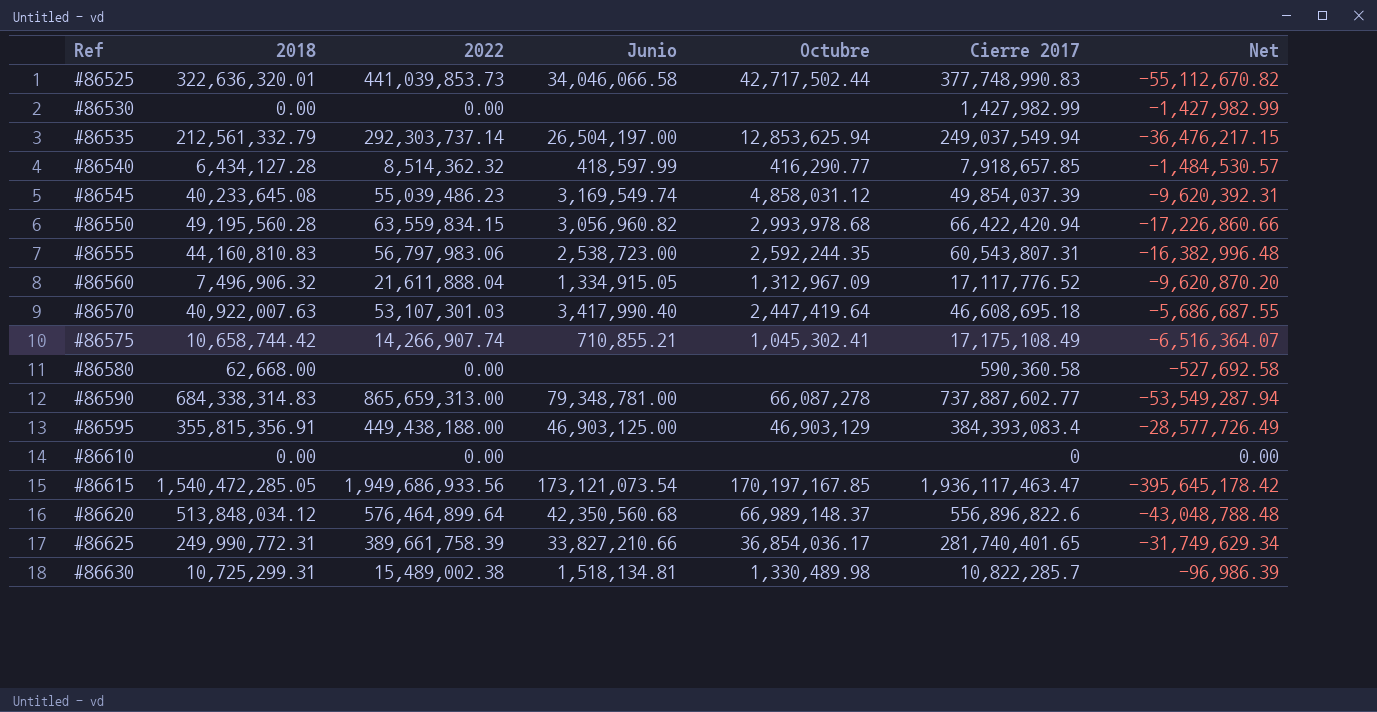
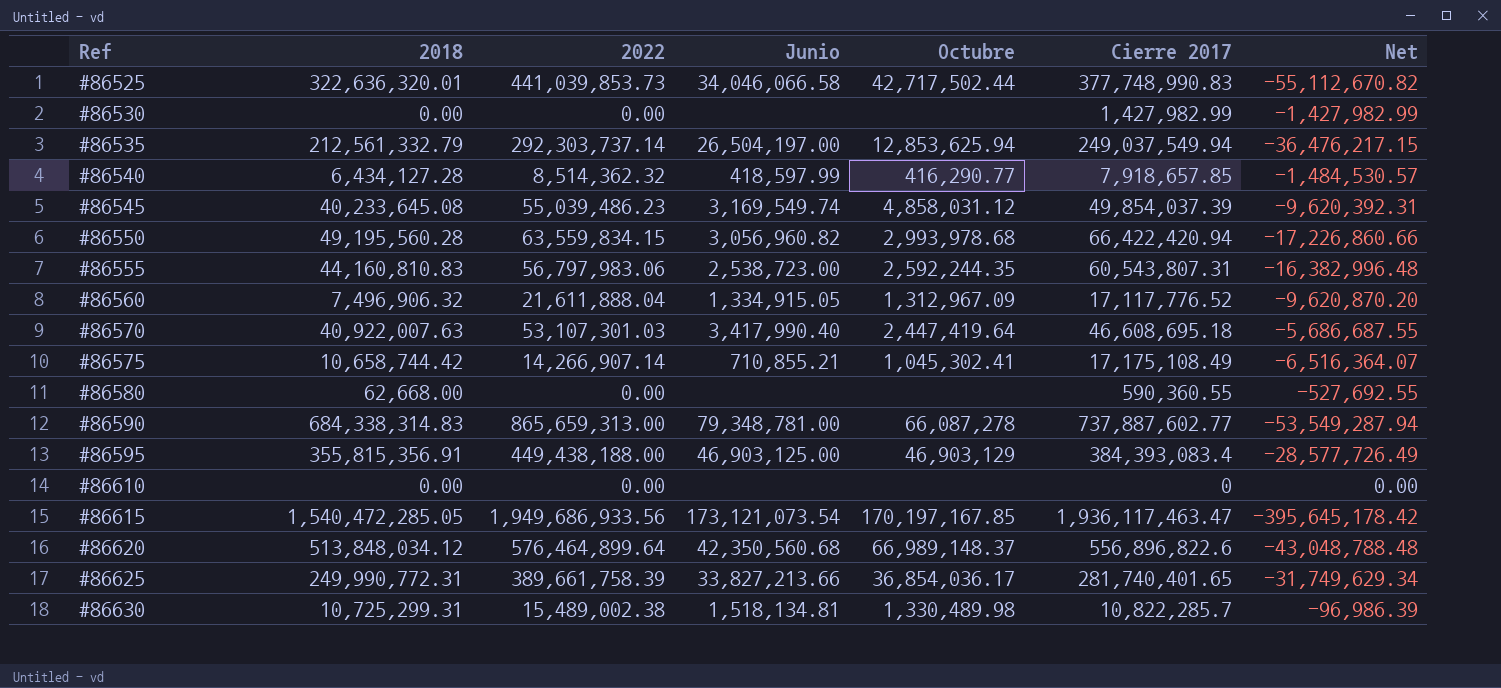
#86575 | 2022: 14,266,907.74 -> 14,266,907.14
#86580 | Cierre 2017: 590,360.58 -> 590,360.55
#86580 | Net: -527,692.58 -> -527,692.55
#86625 | Junio: 33,827,210.66 -> 33,827,213.66

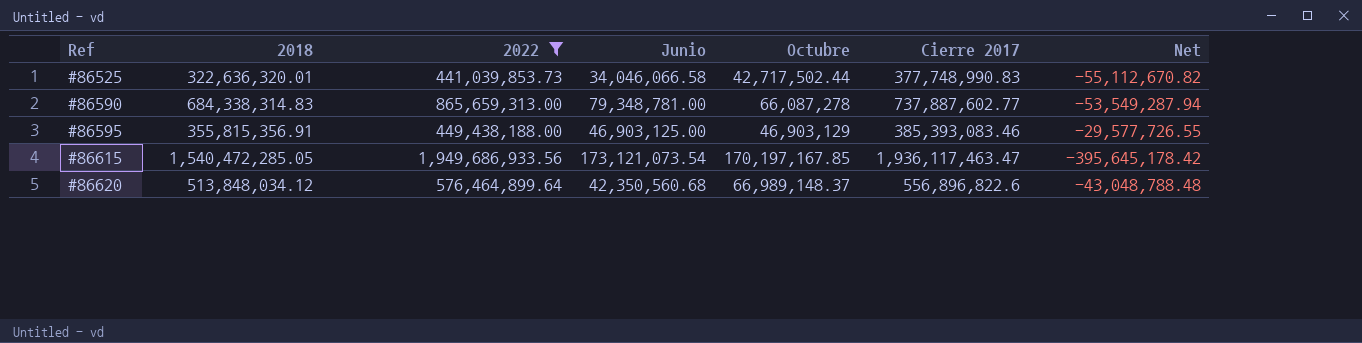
filter: none -> 2022 >= 441,039,853.73
#86595 | Cierre 2017: 384,393,083.4 -> 385,393,083.46
#86595 | Net: -28,577,726.49 -> -29,577,726.55

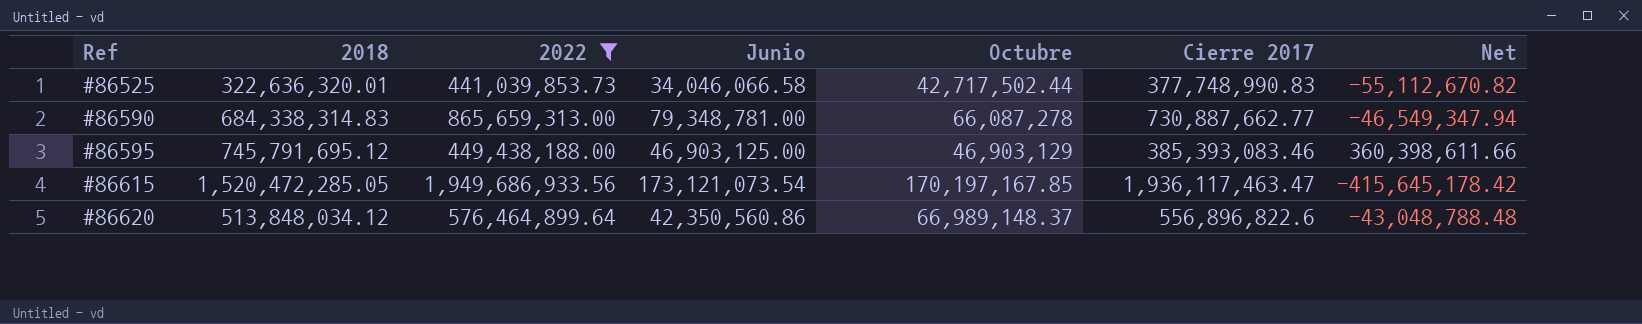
#86590 | Cierre 2017: 737,887,602.77 -> 730,887,662.77
#86590 | Net: -53,549,287.94 -> -46,549,347.94
#86595 | 2018: 355,815,356.91 -> 745,791,695.12
#86595 | Net: -29,577,726.55 -> 360,398,611.66
#86615 | 2018: 1,540,472,285.05 -> 1,520,472,285.05
#86615 | Net: -395,645,178.42 -> -415,645,178.42
#86620 | Junio: 42,350,560.68 -> 42,350,560.86

